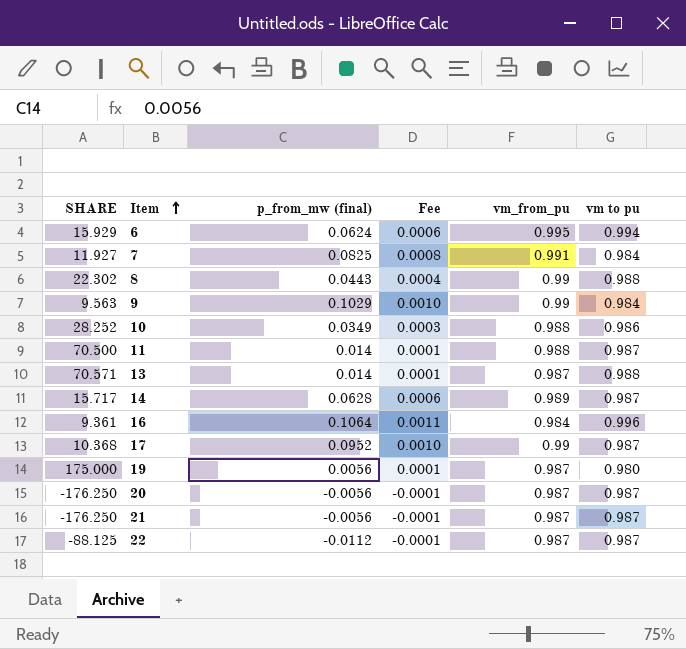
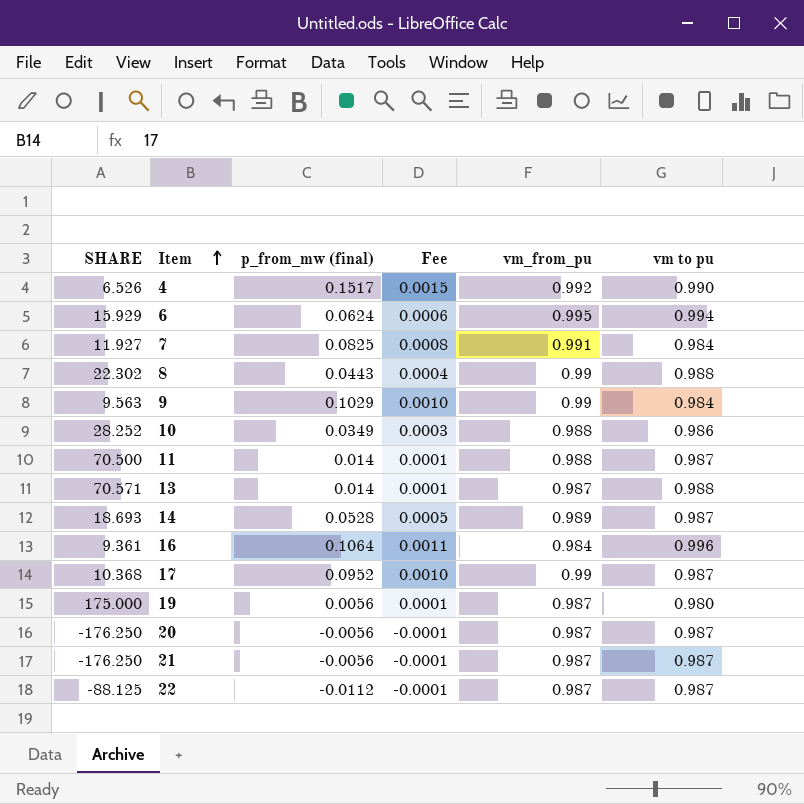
row 4: none -> 6.526 | 0.1517 | 0.0015 | 0.992 | 0.990
14 | SHARE: 15.717 -> 18.693
14 | p_from_mw (final): 0.0628 -> 0.0528
14 | Fee: 0.0006 -> 0.0005

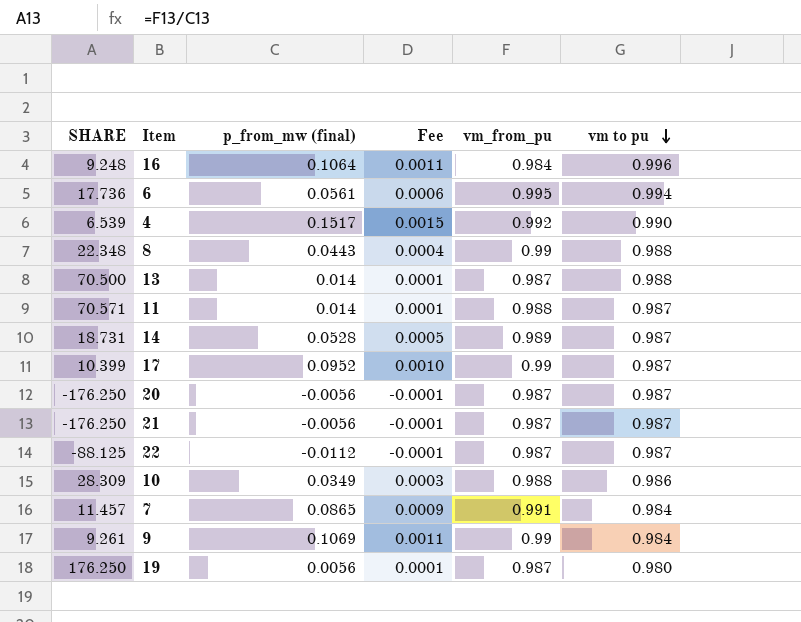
row order: Item ascending -> vm to pu descending
column SHARE | formula: [vm to pu] / [p_from_mw (final)] -> [vm_from_pu] / [p_from_mw (final)]
6 | p_from_mw (final): 0.0624 -> 0.0561
7 | p_from_mw (final): 0.0825 -> 0.0865
7 | Fee: 0.0008 -> 0.0009
9 | p_from_mw (final): 0.1029 -> 0.1069
9 | Fee: 0.0010 -> 0.0011

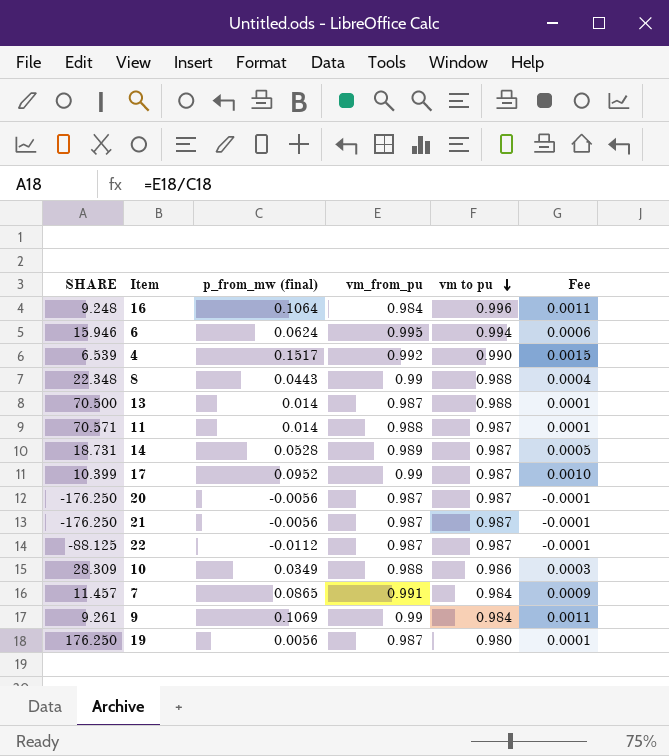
column Fee | position: 4 -> 6
6 | SHARE: 17.736 -> 15.946
6 | p_from_mw (final): 0.0561 -> 0.0624

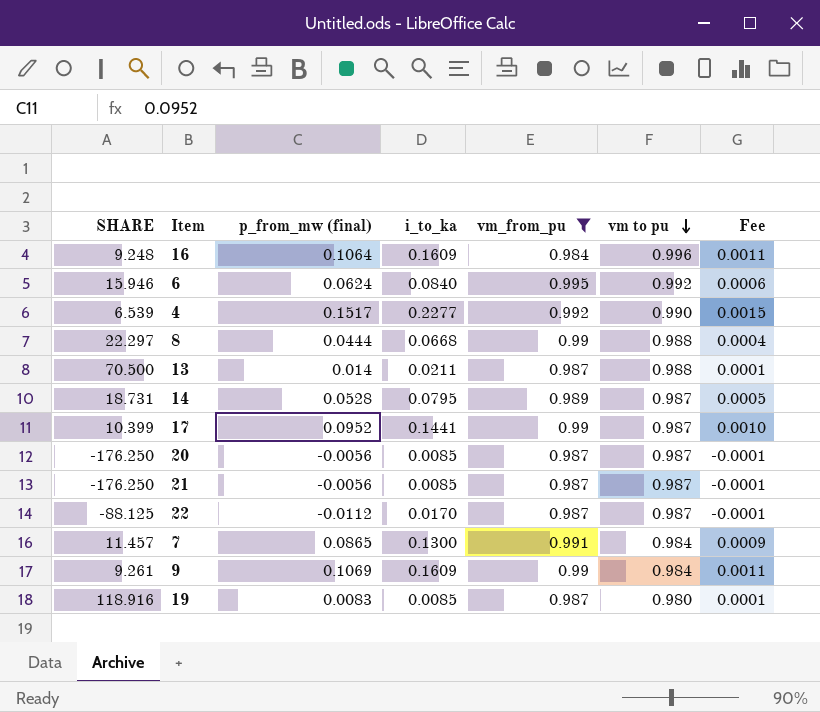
filter: none -> vm_from_pu != 0.988
column i_to_ka | position: none -> 4
6 | vm to pu: 0.994 -> 0.992
8 | SHARE: 22.348 -> 22.297
8 | p_from_mw (final): 0.0443 -> 0.0444
19 | SHARE: 176.250 -> 118.916
19 | p_from_mw (final): 0.0056 -> 0.0083

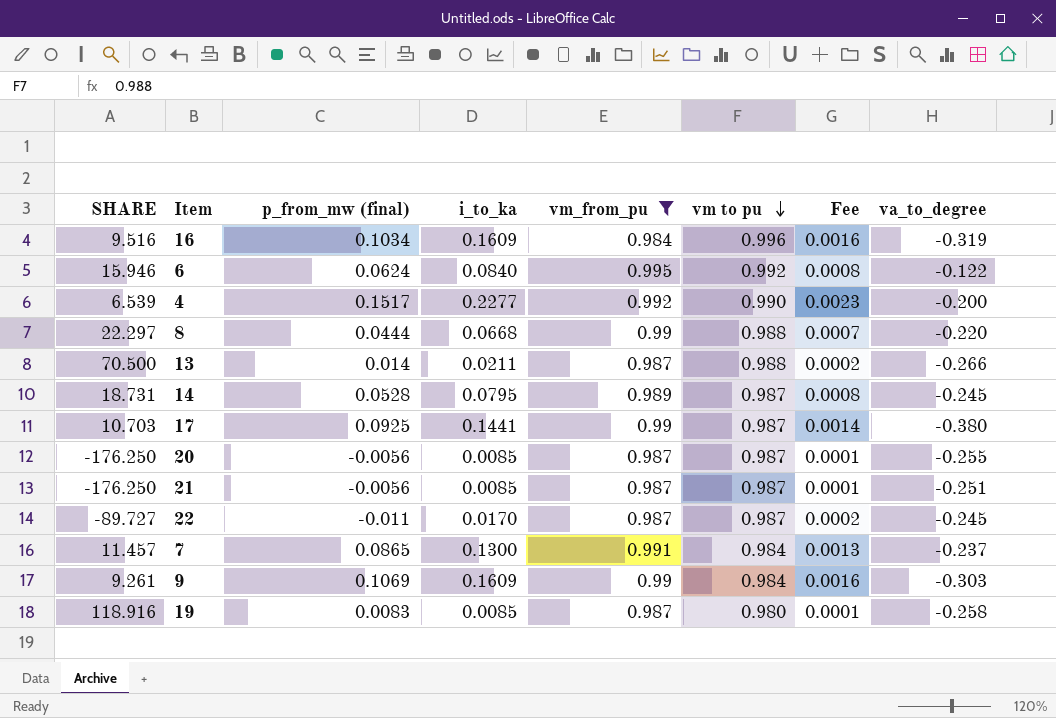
column Fee | formula: [p_from_mw (final)] * 0.01 -> [i_to_ka] * 0.01
column va_to_degree | position: none -> 8
16 | SHARE: 9.248 -> 9.516
16 | p_from_mw (final): 0.1064 -> 0.1034
17 | SHARE: 10.399 -> 10.703
17 | p_from_mw (final): 0.0952 -> 0.0925
22 | SHARE: -88.125 -> -89.727
22 | p_from_mw (final): -0.0112 -> -0.011

